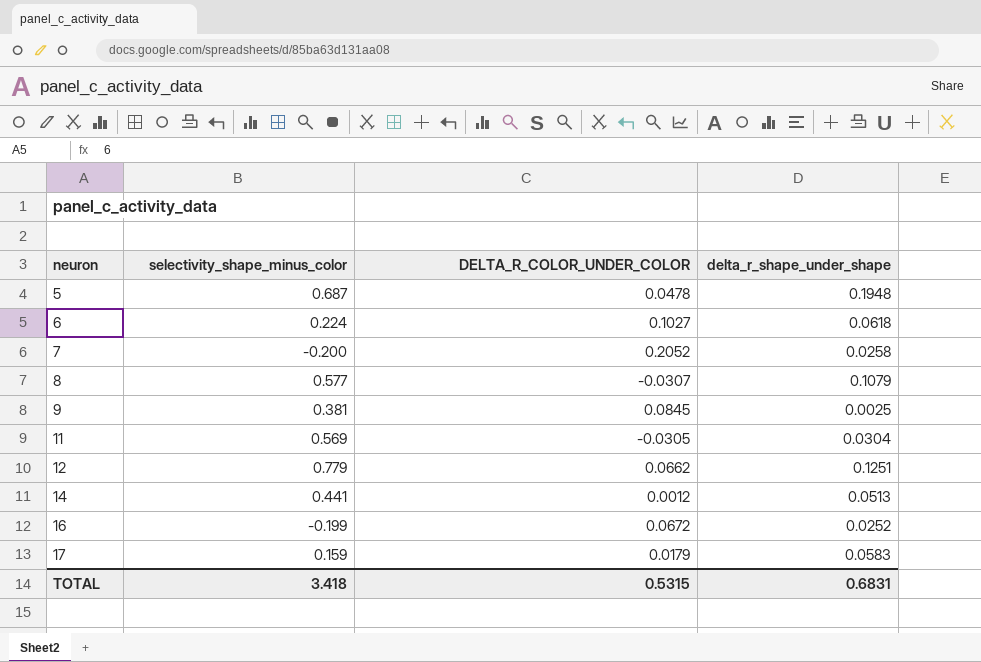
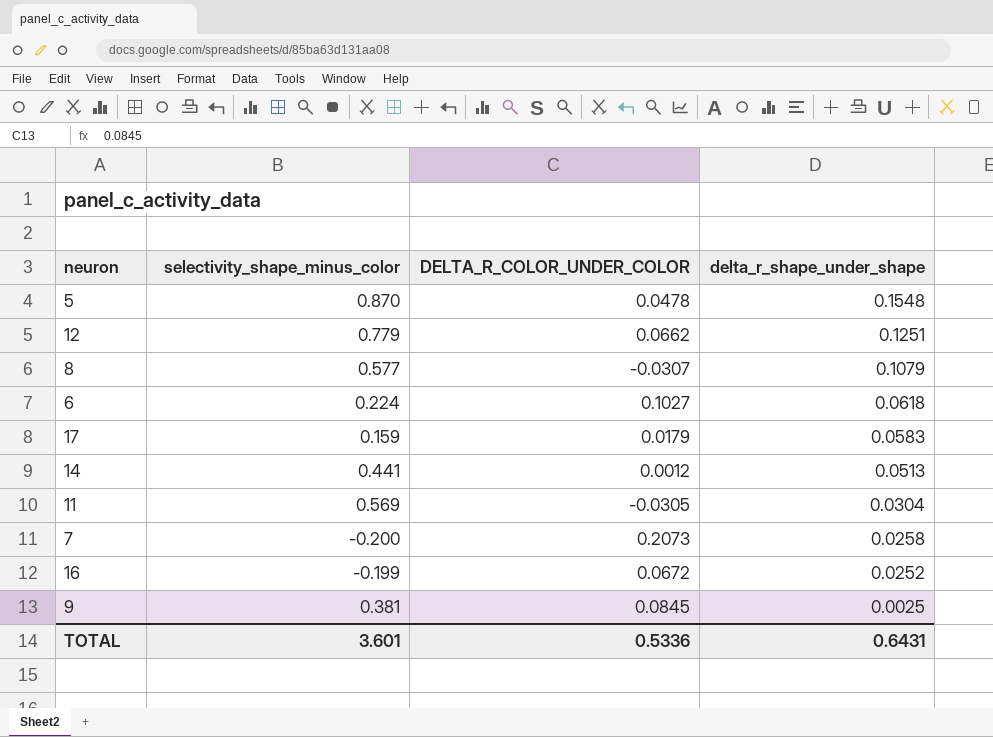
row order: neuron ascending -> delta_r_shape_under_shape descending
5 | selectivity_shape_minus_color: 0.687 -> 0.870
5 | delta_r_shape_under_shape: 0.1948 -> 0.1548
7 | DELTA_R_COLOR_UNDER_COLOR: 0.2052 -> 0.2073
TOTAL | selectivity_shape_minus_color: 3.418 -> 3.601
TOTAL | DELTA_R_COLOR_UNDER_COLOR: 0.5315 -> 0.5336
TOTAL | delta_r_shape_under_shape: 0.6831 -> 0.6431

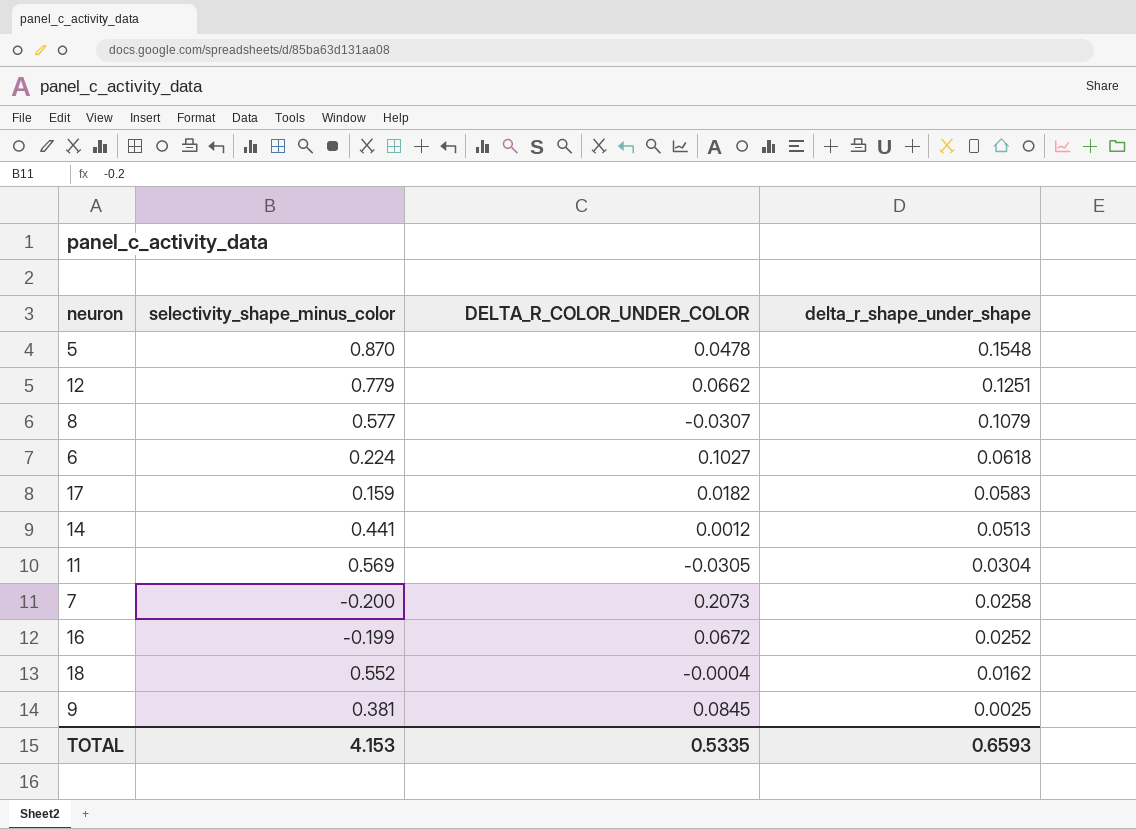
17 | DELTA_R_COLOR_UNDER_COLOR: 0.0179 -> 0.0182
row 18: none -> 0.552 | -0.0004 | 0.0162
TOTAL | selectivity_shape_minus_color: 3.601 -> 4.153
TOTAL | DELTA_R_COLOR_UNDER_COLOR: 0.5336 -> 0.5335
TOTAL | delta_r_shape_under_shape: 0.6431 -> 0.6593

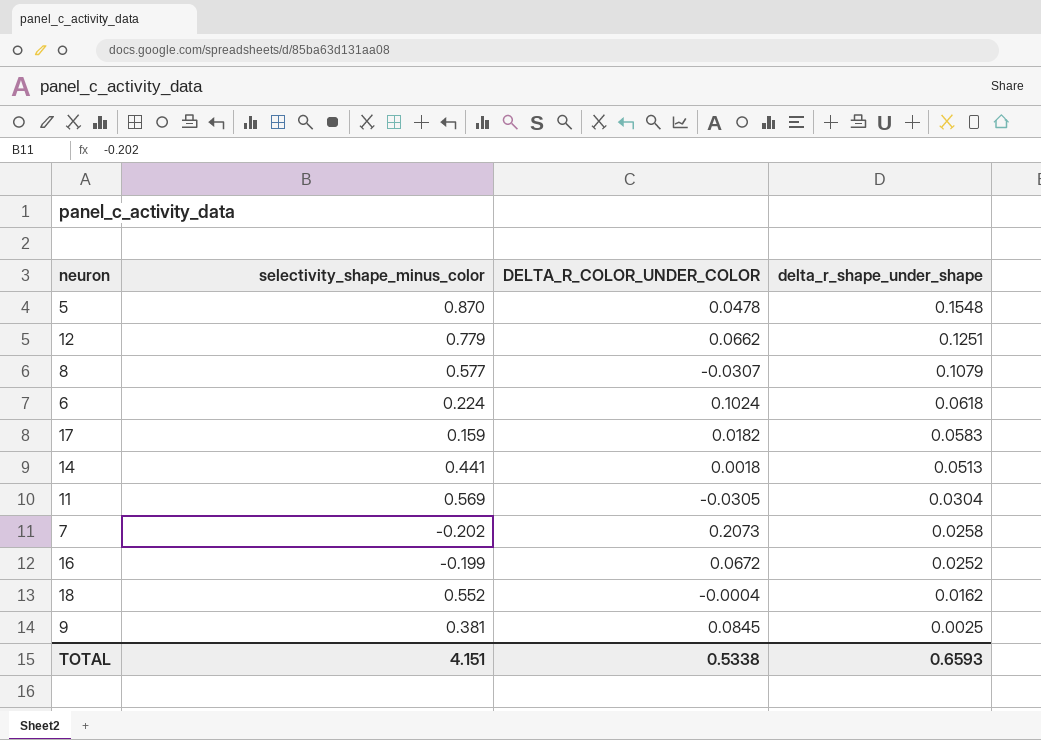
6 | DELTA_R_COLOR_UNDER_COLOR: 0.1027 -> 0.1024
14 | DELTA_R_COLOR_UNDER_COLOR: 0.0012 -> 0.0018
7 | selectivity_shape_minus_color: -0.200 -> -0.202
TOTAL | selectivity_shape_minus_color: 4.153 -> 4.151
TOTAL | DELTA_R_COLOR_UNDER_COLOR: 0.5335 -> 0.5338

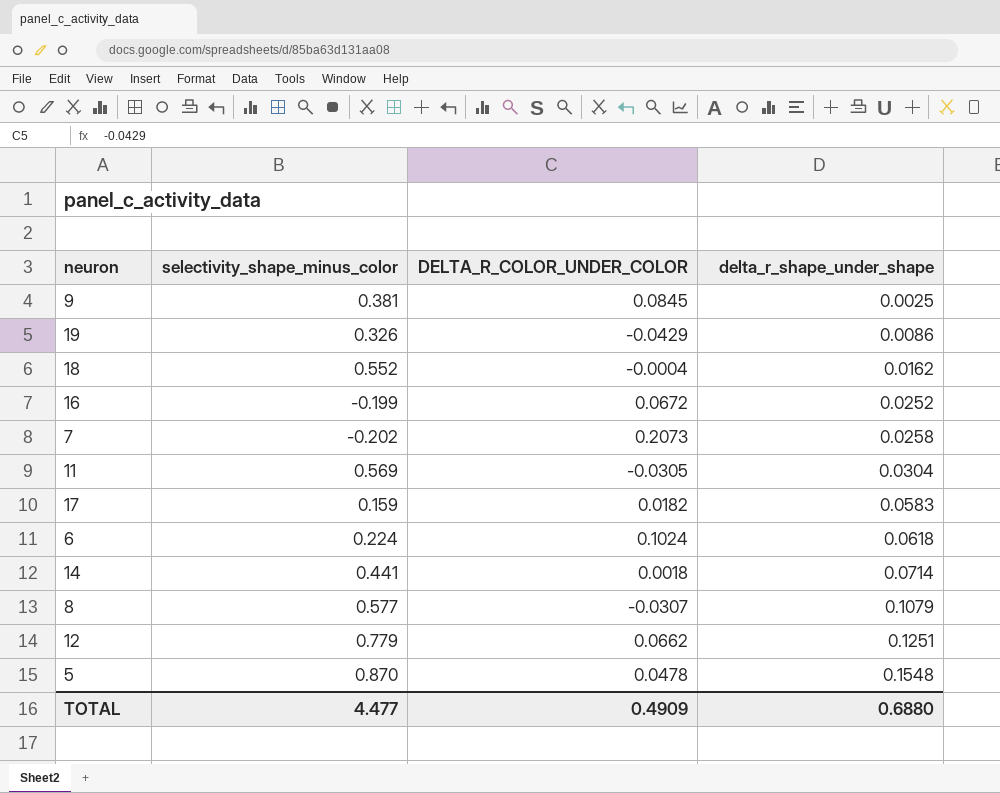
row order: delta_r_shape_under_shape descending -> delta_r_shape_under_shape ascending
row 19: none -> 0.326 | -0.0429 | 0.0086
14 | delta_r_shape_under_shape: 0.0513 -> 0.0714
TOTAL | selectivity_shape_minus_color: 4.151 -> 4.477
TOTAL | DELTA_R_COLOR_UNDER_COLOR: 0.5338 -> 0.4909
TOTAL | delta_r_shape_under_shape: 0.6593 -> 0.6880

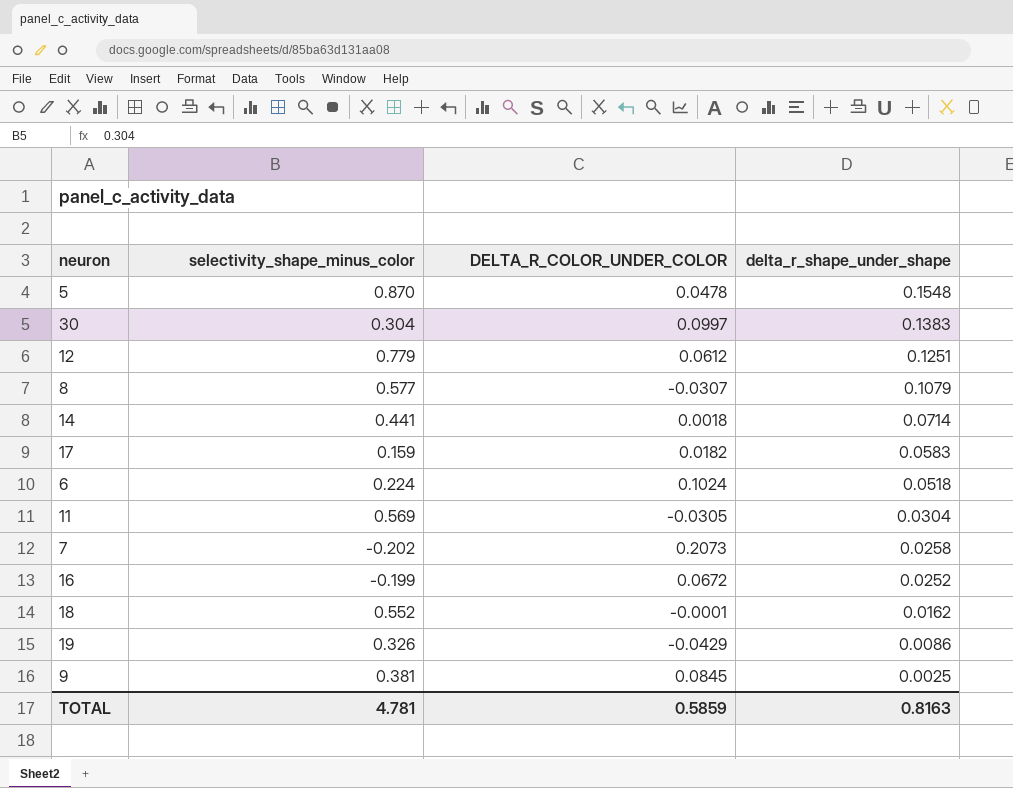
row order: delta_r_shape_under_shape ascending -> delta_r_shape_under_shape descending
row 30: none -> 0.304 | 0.0997 | 0.1383
12 | DELTA_R_COLOR_UNDER_COLOR: 0.0662 -> 0.0612
6 | delta_r_shape_under_shape: 0.0618 -> 0.0518
18 | DELTA_R_COLOR_UNDER_COLOR: -0.0004 -> -0.0001
TOTAL | selectivity_shape_minus_color: 4.477 -> 4.781
TOTAL | DELTA_R_COLOR_UNDER_COLOR: 0.4909 -> 0.5859
TOTAL | delta_r_shape_under_shape: 0.6880 -> 0.8163

